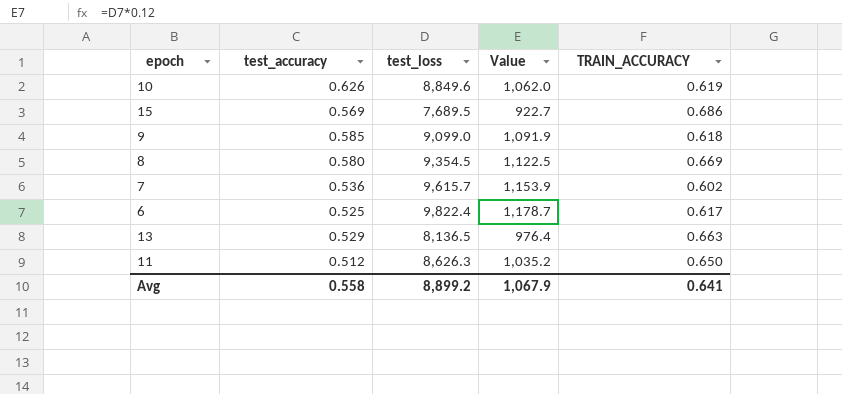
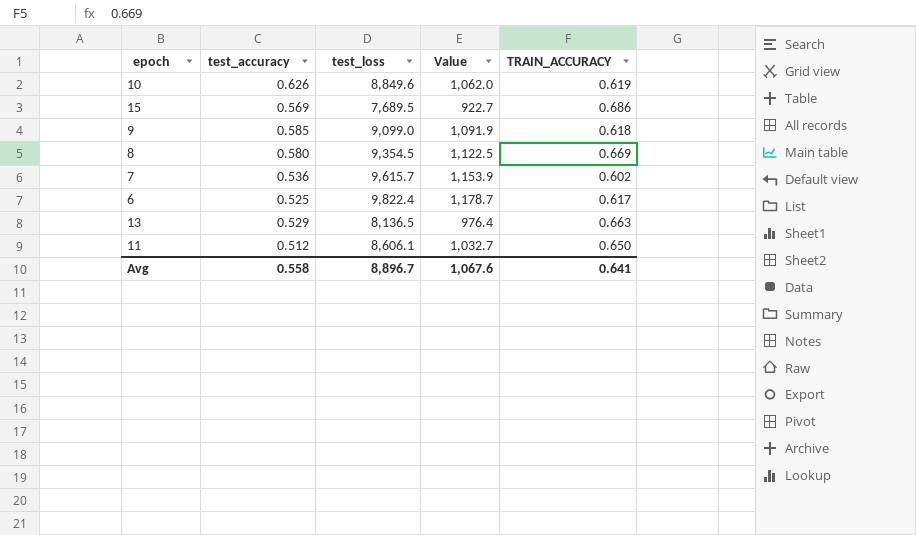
11 | test_loss: 8,626.3 -> 8,606.1
11 | Value: 1,035.2 -> 1,032.7
Avg | test_loss: 8,899.2 -> 8,896.7
Avg | Value: 1,067.9 -> 1,067.6

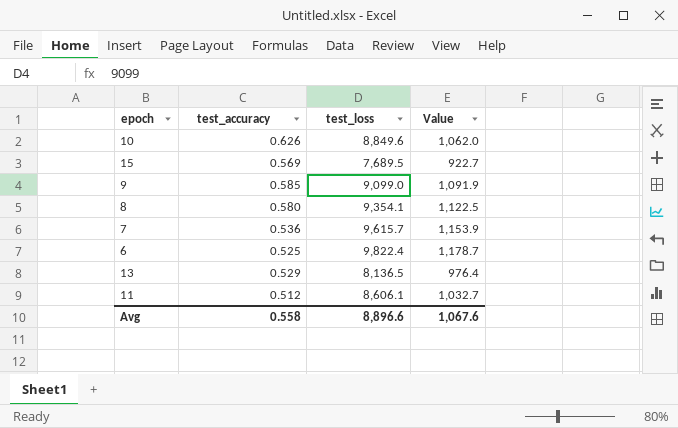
column TRAIN_ACCURACY | position: 5 -> none
8 | test_loss: 9,354.5 -> 9,354.1
Avg | test_loss: 8,896.7 -> 8,896.6

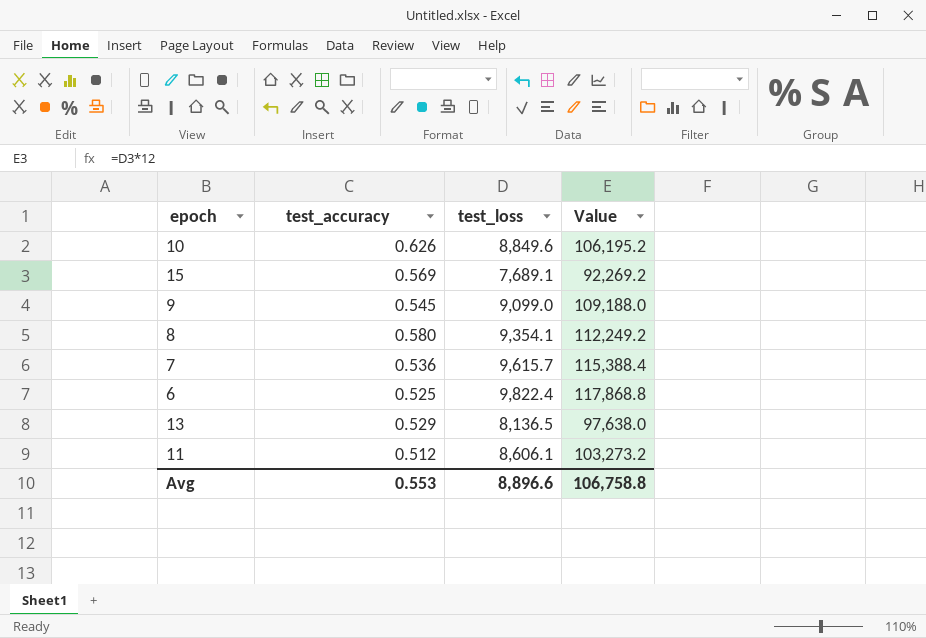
column Value | formula: [test_loss] * 0.12 -> [test_loss] * 12
15 | test_loss: 7,689.5 -> 7,689.1
9 | test_accuracy: 0.585 -> 0.545
Avg | test_accuracy: 0.558 -> 0.553
Avg | Value: 1,067.6 -> 106,758.8

